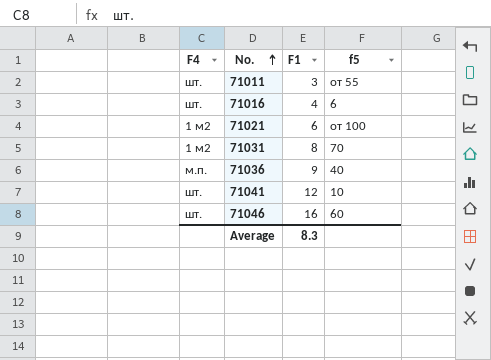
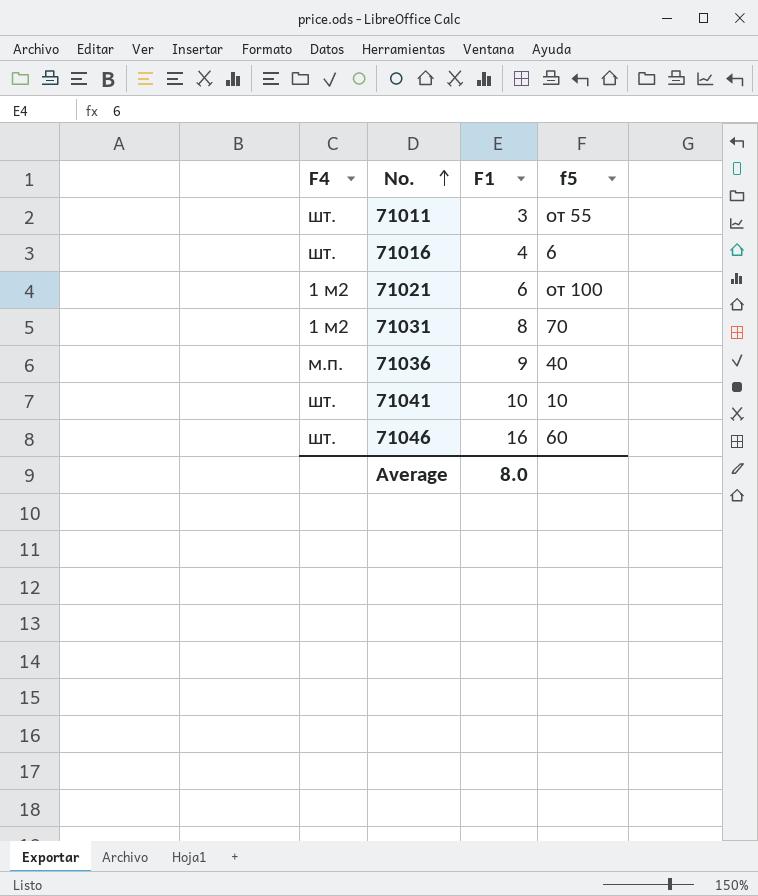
71041 | F1: 12 -> 10
Average | F1: 8.3 -> 8.0

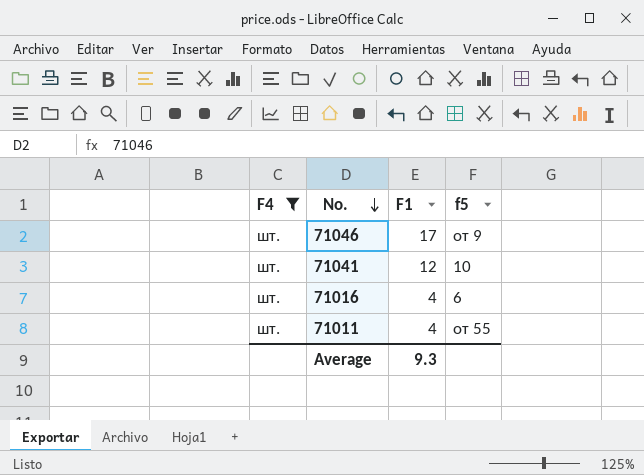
filter: none -> F4 = шт.
row order: No. ascending -> No. descending
71046 | F1: 16 -> 17
71046 | f5: 60 -> от 9
71041 | F1: 10 -> 12
71011 | F1: 3 -> 4
Average | F1: 8.0 -> 9.3

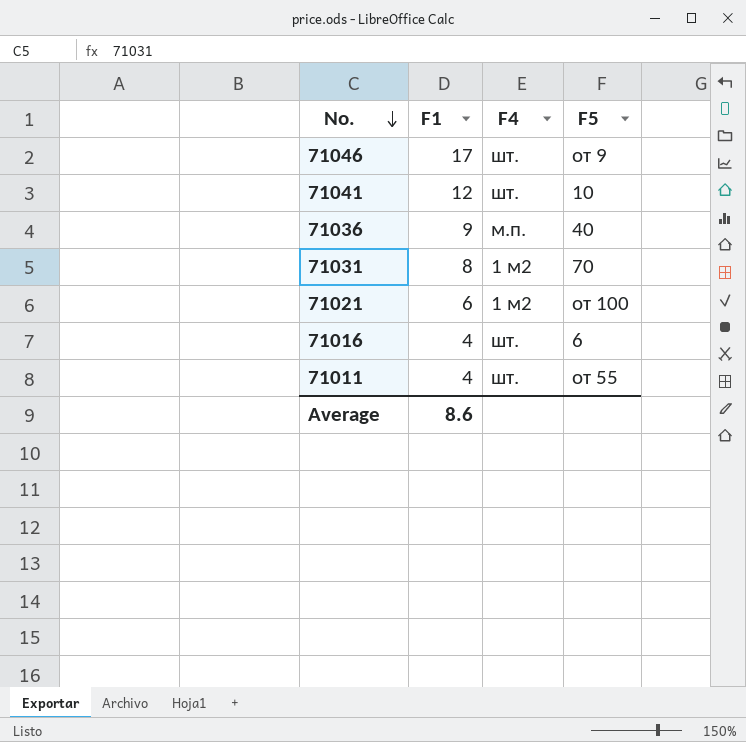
filter: F4 = шт. -> none
column F4 | position: 1 -> 3
column name: f5 -> F5
Average | F1: 9.3 -> 8.6

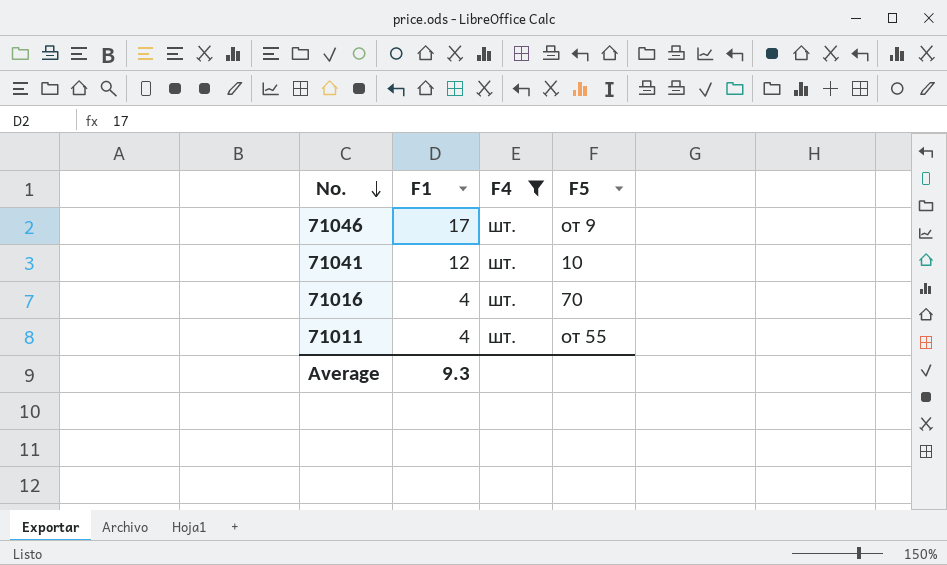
filter: none -> F4 = шт.
71016 | F5: 6 -> 70
Average | F1: 8.6 -> 9.3

